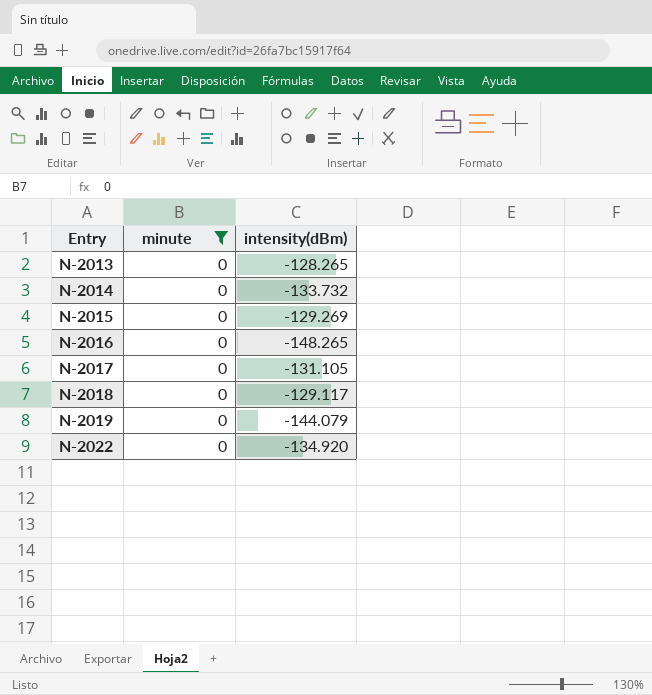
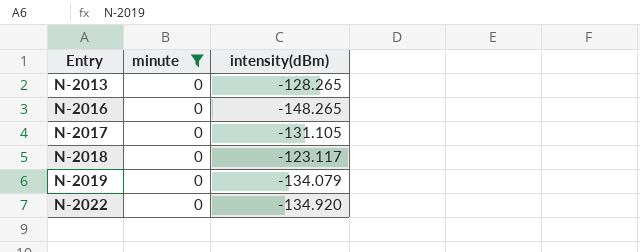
row N-2014: 0 | -133.732 -> none
row N-2015: 0 | -129.269 -> none
N-2018 | intensity(dBm): -129.117 -> -123.117
N-2019 | intensity(dBm): -144.079 -> -134.079

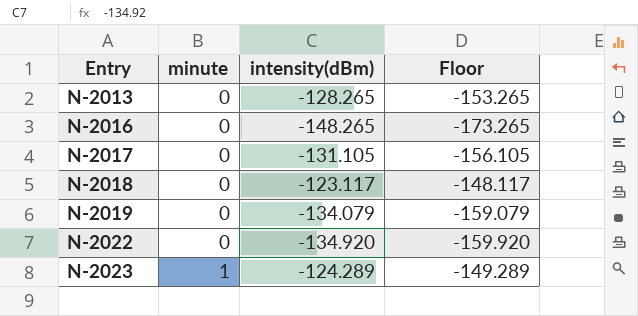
filter: minute = 0 -> none
column Floor | formula: none -> [intensity(dBm)] - 25

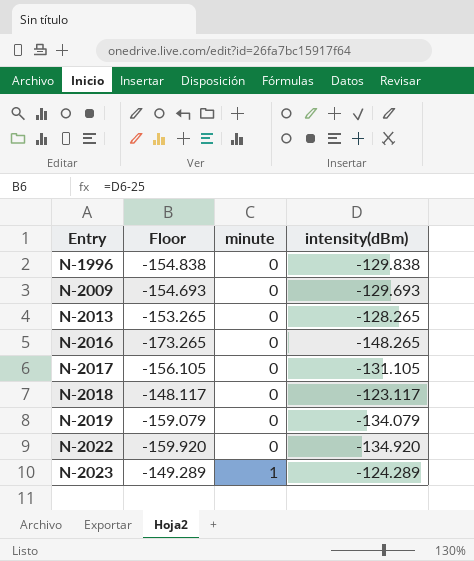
column Floor | position: 4 -> 2
row N-1996: none -> -154.838 | 0 | -129.838
row N-2009: none -> -154.693 | 0 | -129.693

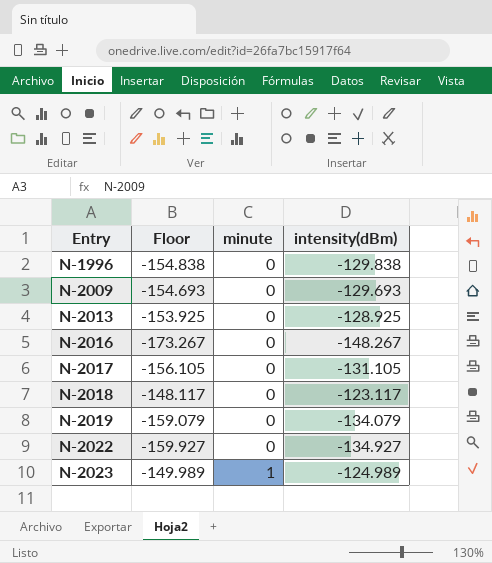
N-2013 | Floor: -153.265 -> -153.925
N-2013 | intensity(dBm): -128.265 -> -128.925
N-2016 | Floor: -173.265 -> -173.267
N-2016 | intensity(dBm): -148.265 -> -148.267
N-2022 | Floor: -159.920 -> -159.927
N-2022 | intensity(dBm): -134.920 -> -134.927
N-2023 | Floor: -149.289 -> -149.989
N-2023 | intensity(dBm): -124.289 -> -124.989

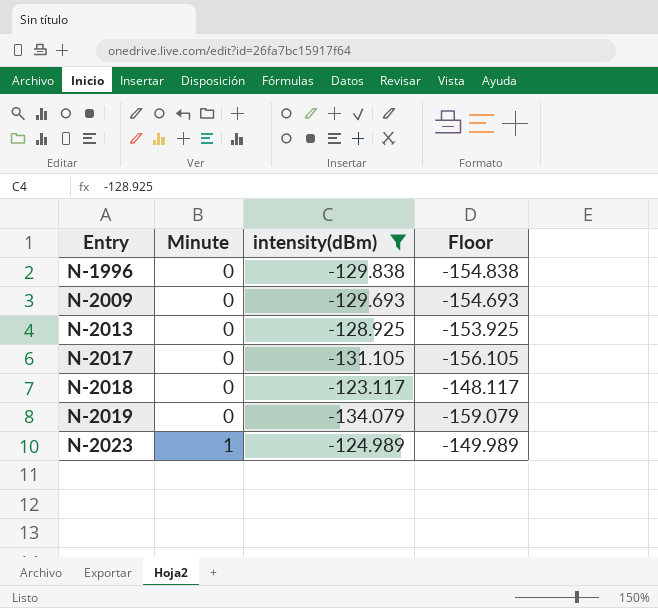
filter: none -> intensity(dBm) >= -134.079
column name: minute -> Minute
column Floor | position: 2 -> 4

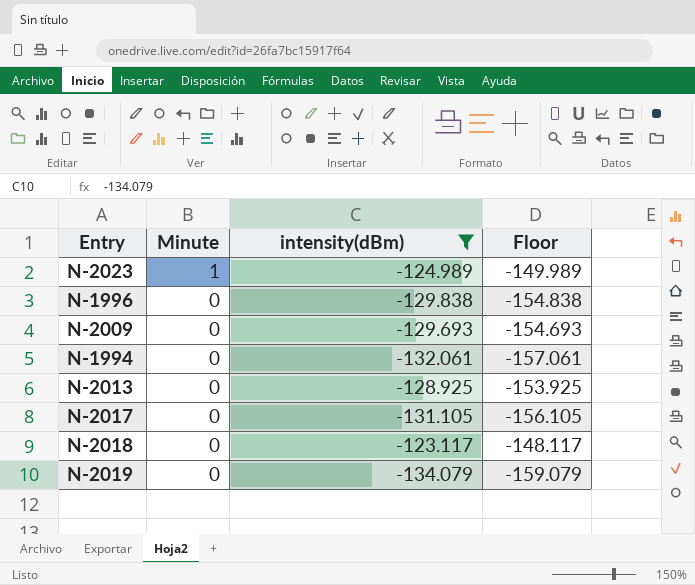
row order: Entry ascending -> Minute descending
row N-1994: none -> 0 | -132.061 | -157.061

